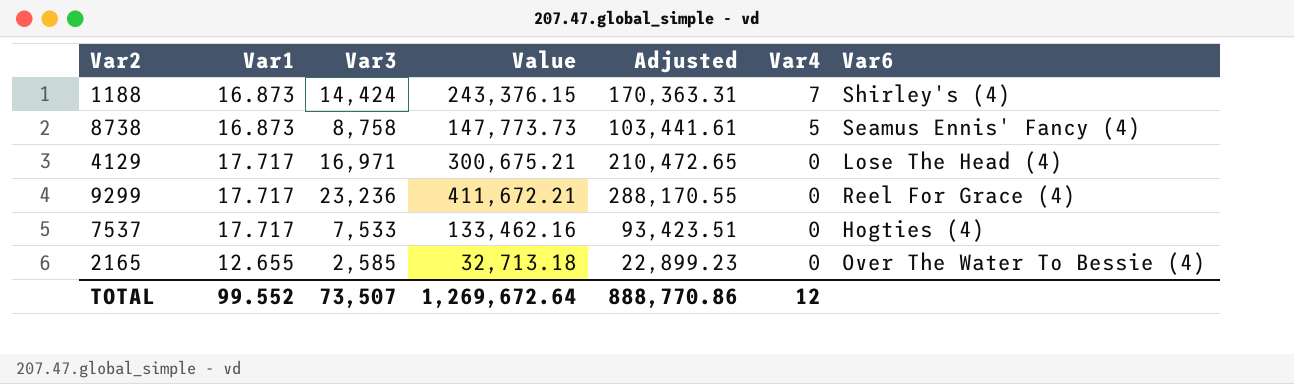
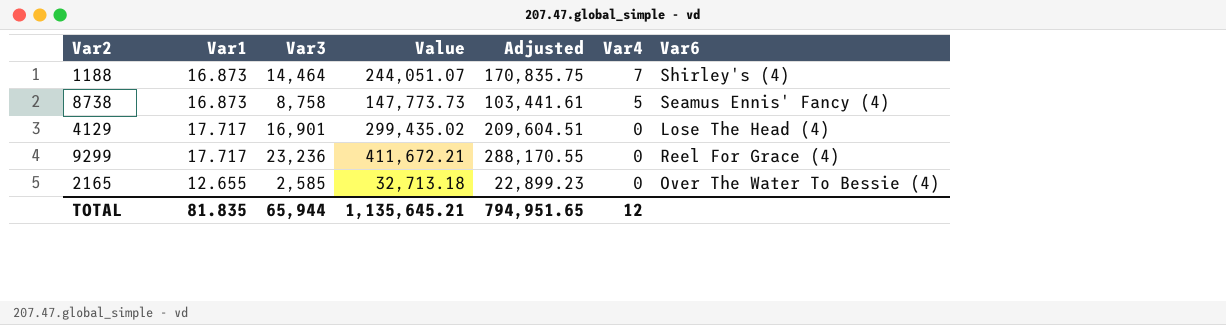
row 7537: 17.717 | 7,533 | 133,462.16 | 93,423.51 | 0 | Hogties (4) -> none
1188 | Var3: 14,424 -> 14,464
1188 | Value: 243,376.15 -> 244,051.07
1188 | Adjusted: 170,363.31 -> 170,835.75
4129 | Var3: 16,971 -> 16,901
4129 | Value: 300,675.21 -> 299,435.02
4129 | Adjusted: 210,472.65 -> 209,604.51
TOTAL | Var1: 99.552 -> 81.835
TOTAL | Var3: 73,507 -> 65,944
TOTAL | Value: 1,269,672.64 -> 1,135,645.21
TOTAL | Adjusted: 888,770.86 -> 794,951.65

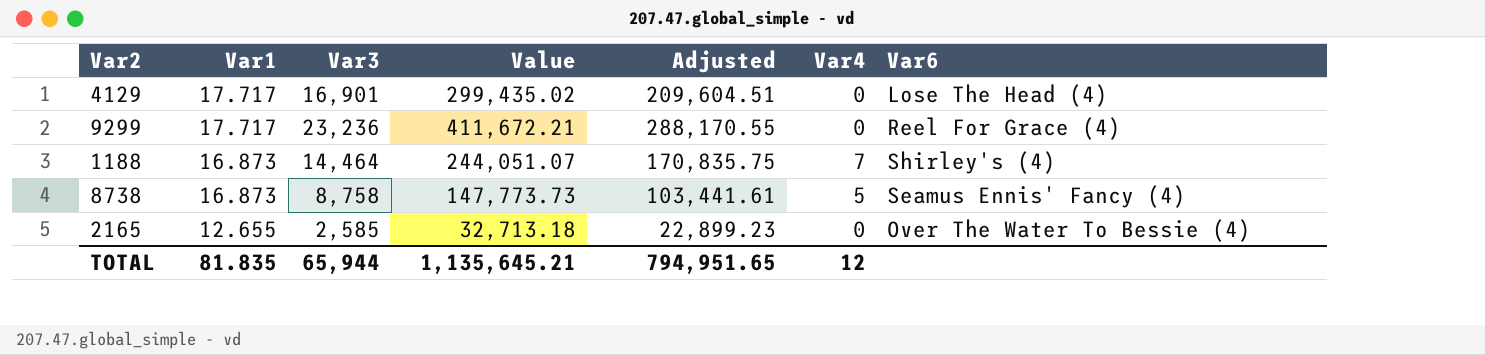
row order: Var4 descending -> Var1 descending

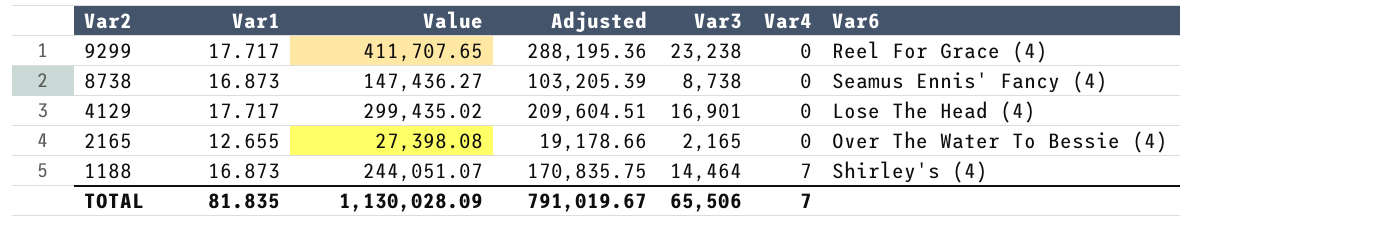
row order: Var1 descending -> Var2 descending
column Var3 | position: 3 -> 5
9299 | Value: 411,672.21 -> 411,707.65
9299 | Adjusted: 288,170.55 -> 288,195.36
9299 | Var3: 23,236 -> 23,238
8738 | Value: 147,773.73 -> 147,436.27
8738 | Adjusted: 103,441.61 -> 103,205.39
8738 | Var3: 8,758 -> 8,738
8738 | Var4: 5 -> 0
2165 | Value: 32,713.18 -> 27,398.08
2165 | Adjusted: 22,899.23 -> 19,178.66
2165 | Var3: 2,585 -> 2,165
TOTAL | Value: 1,135,645.21 -> 1,130,028.09
TOTAL | Adjusted: 794,951.65 -> 791,019.67
TOTAL | Var3: 65,944 -> 65,506
TOTAL | Var4: 12 -> 7

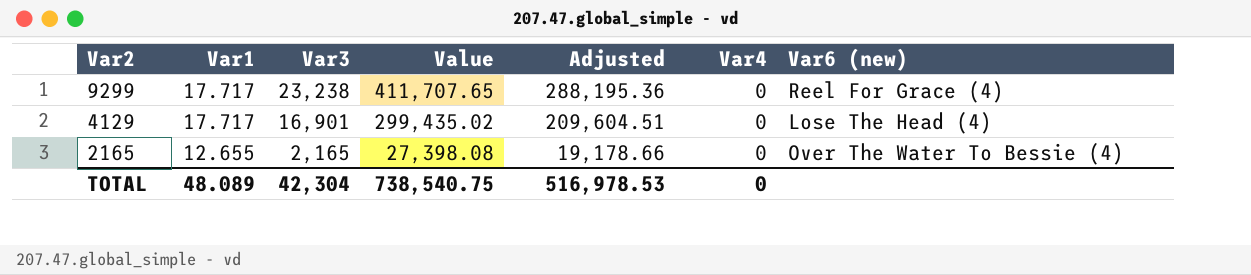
column Var3 | position: 5 -> 3
column name: Var6 -> Var6 (new)
row 8738: 16.873 | 147,436.27 | 103,205.39 | 8,738 | 0 | Seamus Ennis' Fancy (4) -> none
row 1188: 16.873 | 244,051.07 | 170,835.75 | 14,464 | 7 | Shirley's (4) -> none
TOTAL | Var1: 81.835 -> 48.089
TOTAL | Var3: 65,506 -> 42,304
TOTAL | Value: 1,130,028.09 -> 738,540.75
TOTAL | Adjusted: 791,019.67 -> 516,978.53
TOTAL | Var4: 7 -> 0

